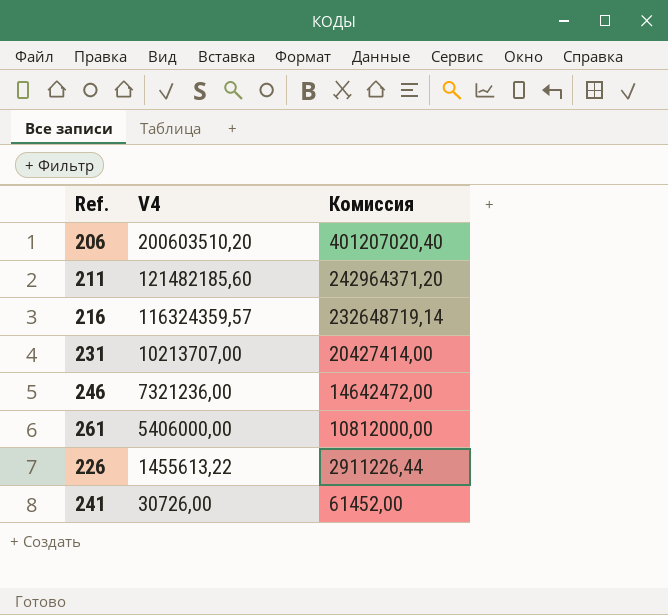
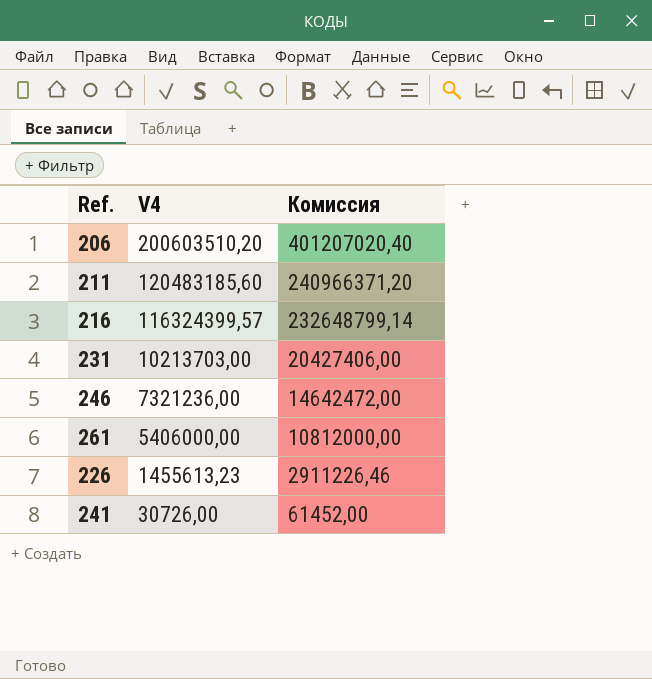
211 | V4: 121482185,60 -> 120483185,60
211 | Комиссия: 242964371,20 -> 240966371,20
216 | V4: 116324359,57 -> 116324399,57
216 | Комиссия: 232648719,14 -> 232648799,14
231 | V4: 10213707,00 -> 10213703,00
231 | Комиссия: 20427414,00 -> 20427406,00
226 | V4: 1455613,22 -> 1455613,23
226 | Комиссия: 2911226,44 -> 2911226,46

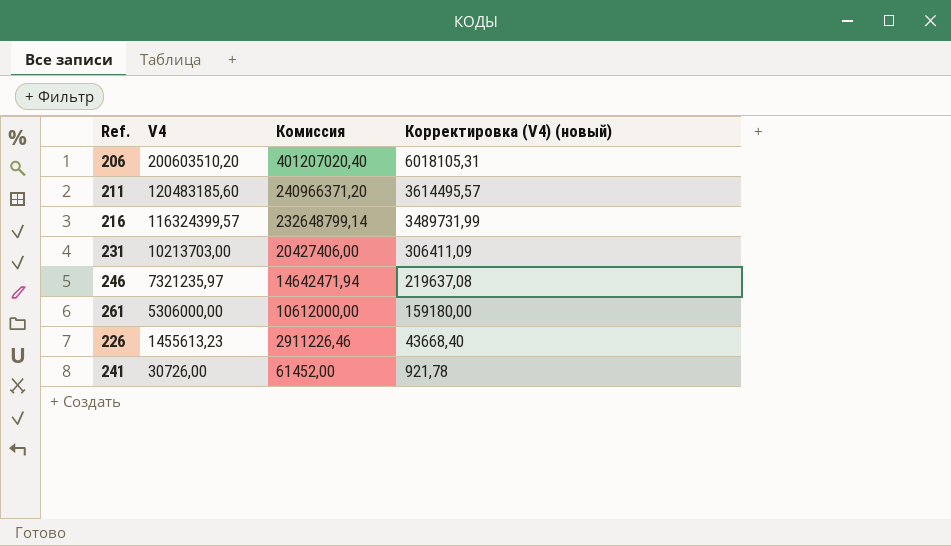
column Корректировка (V4) (новый) | formula: none -> [V4] * 0,03
246 | V4: 7321236,00 -> 7321235,97
246 | Комиссия: 14642472,00 -> 14642471,94
261 | V4: 5406000,00 -> 5306000,00
261 | Комиссия: 10812000,00 -> 10612000,00

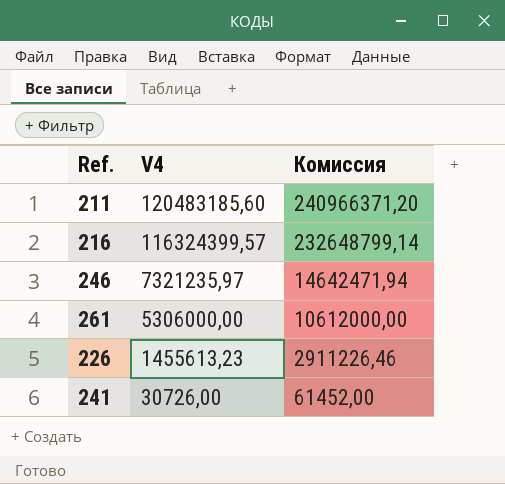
column Корректировка (V4) (новый) | formula: [V4] * 0,03 -> none
row 206: 200603510,20 | 401207020,40 | 6018105,31 -> none
row 231: 10213703,00 | 20427406,00 | 306411,09 -> none

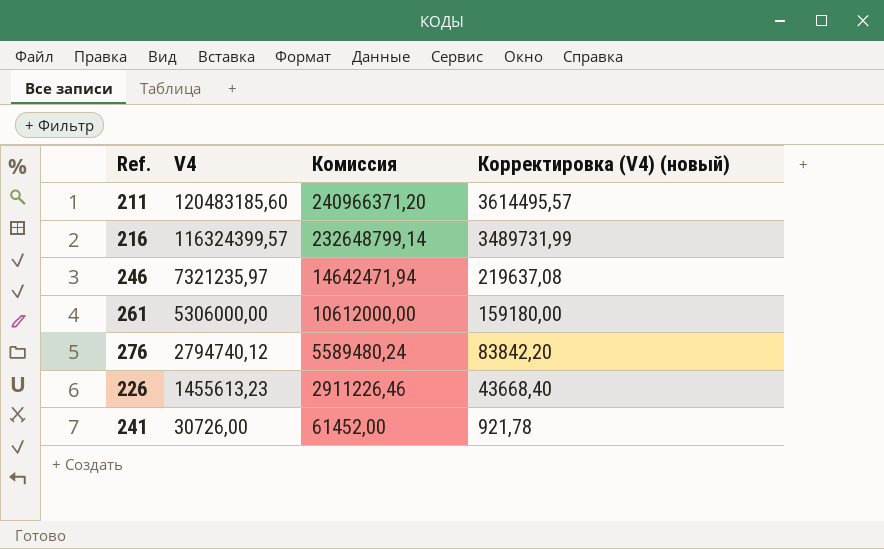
column Корректировка (V4) (новый) | formula: none -> [V4] * 0,03
row 276: none -> 2794740,12 | 5589480,24 | 83842,20

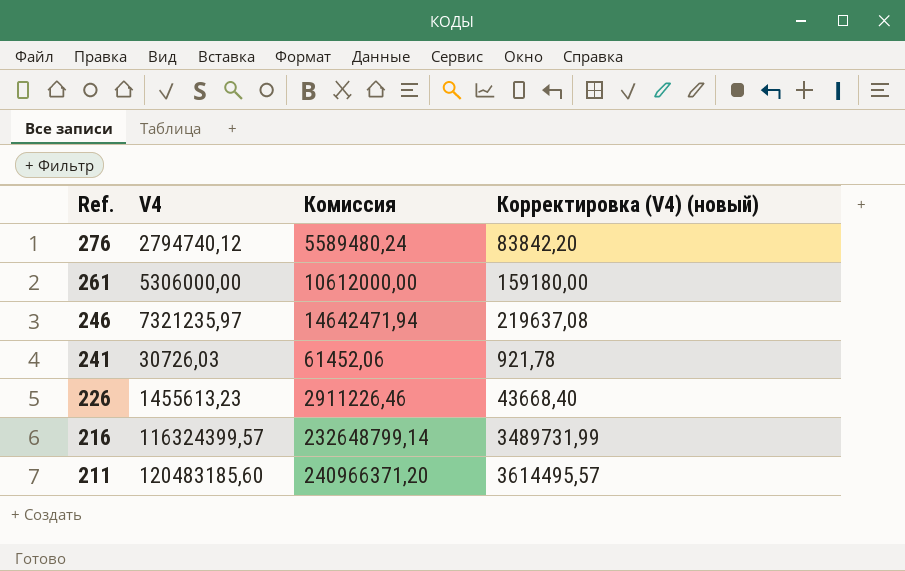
row order: V4 descending -> Ref. descending
241 | V4: 30726,00 -> 30726,03
241 | Комиссия: 61452,00 -> 61452,06

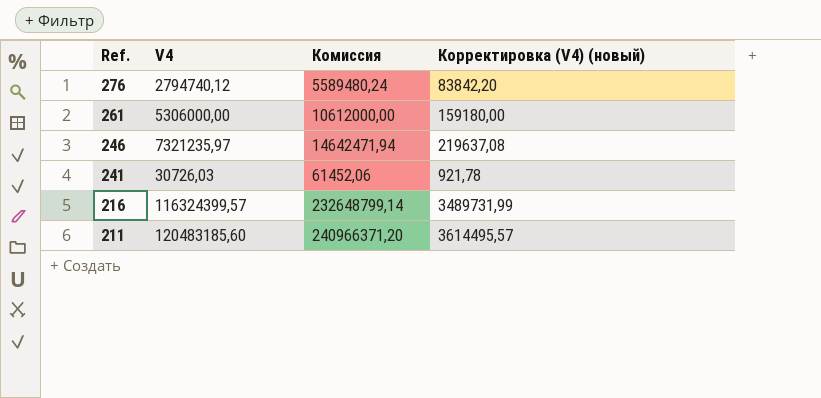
row 226: 1455613,23 | 2911226,46 | 43668,40 -> none

